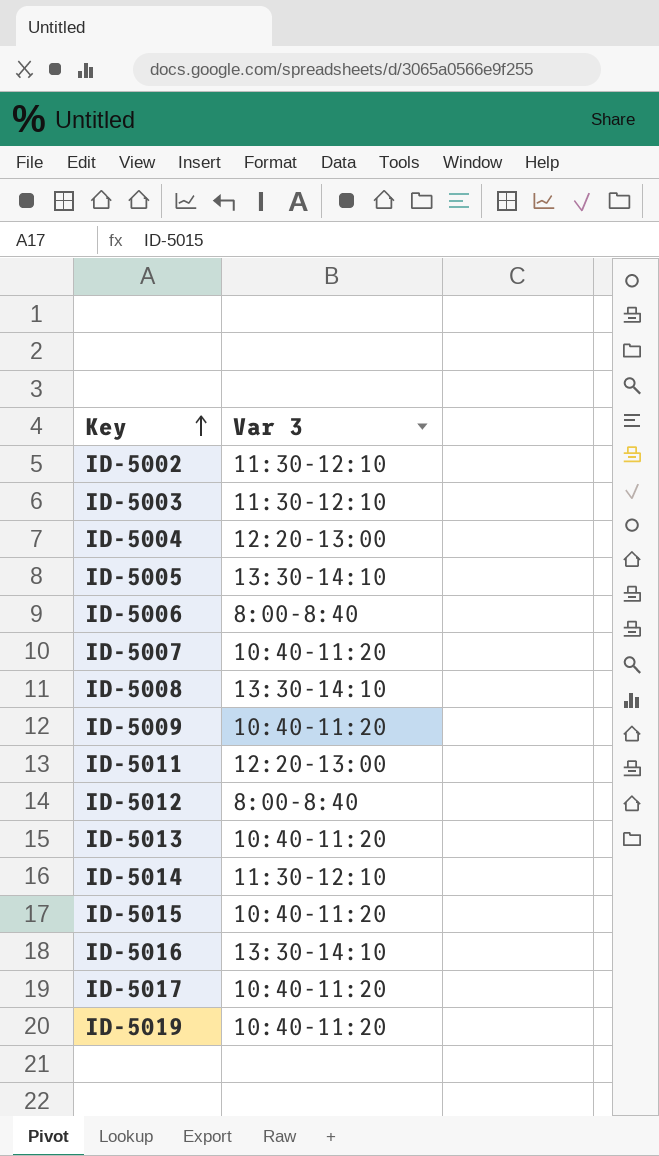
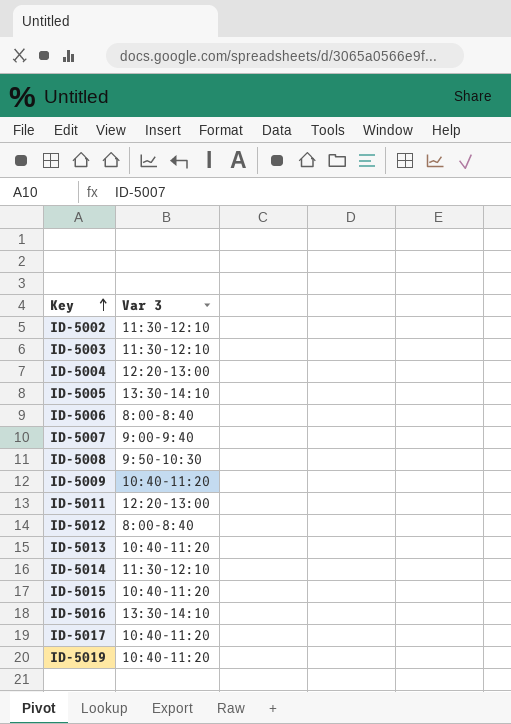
ID-5007 | Var 3: 10:40-11:20 -> 9:00-9:40
ID-5008 | Var 3: 13:30-14:10 -> 9:50-10:30

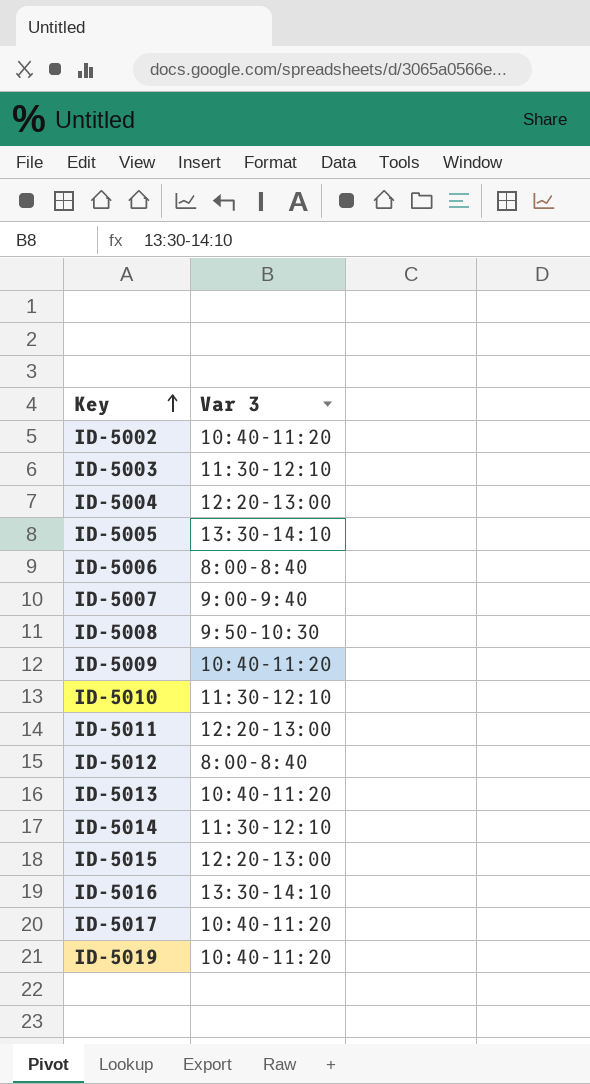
ID-5002 | Var 3: 11:30-12:10 -> 10:40-11:20
row ID-5010: none -> 11:30-12:10
ID-5015 | Var 3: 10:40-11:20 -> 12:20-13:00

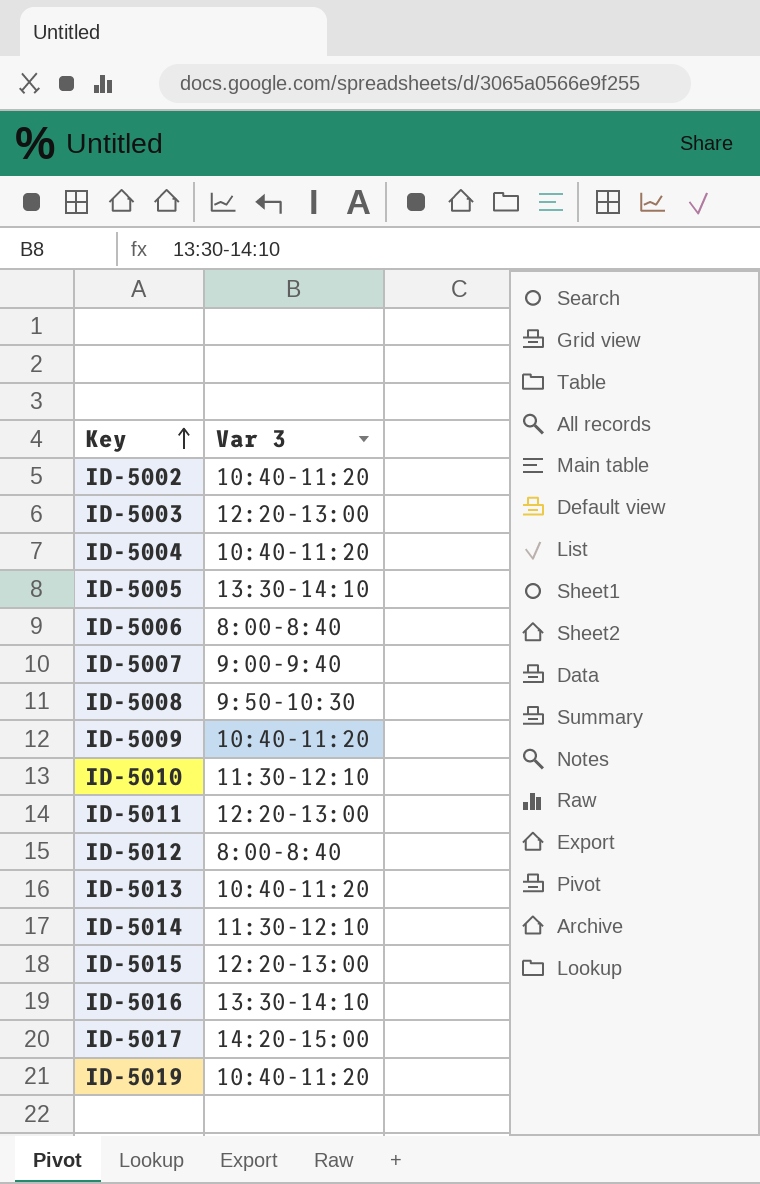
ID-5003 | Var 3: 11:30-12:10 -> 12:20-13:00
ID-5004 | Var 3: 12:20-13:00 -> 10:40-11:20
ID-5017 | Var 3: 10:40-11:20 -> 14:20-15:00

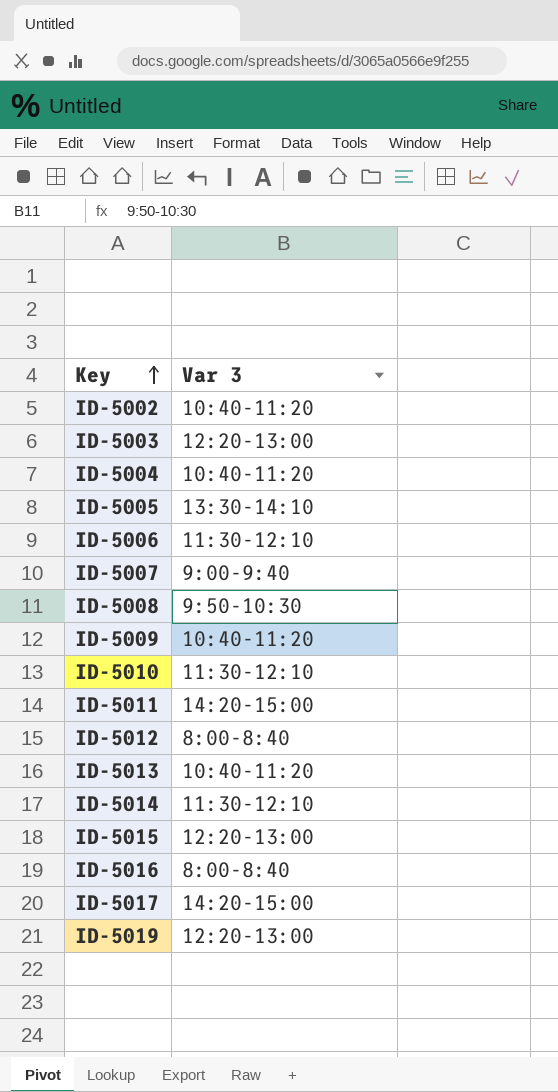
ID-5006 | Var 3: 8:00-8:40 -> 11:30-12:10
ID-5011 | Var 3: 12:20-13:00 -> 14:20-15:00
ID-5016 | Var 3: 13:30-14:10 -> 8:00-8:40
ID-5019 | Var 3: 10:40-11:20 -> 12:20-13:00

